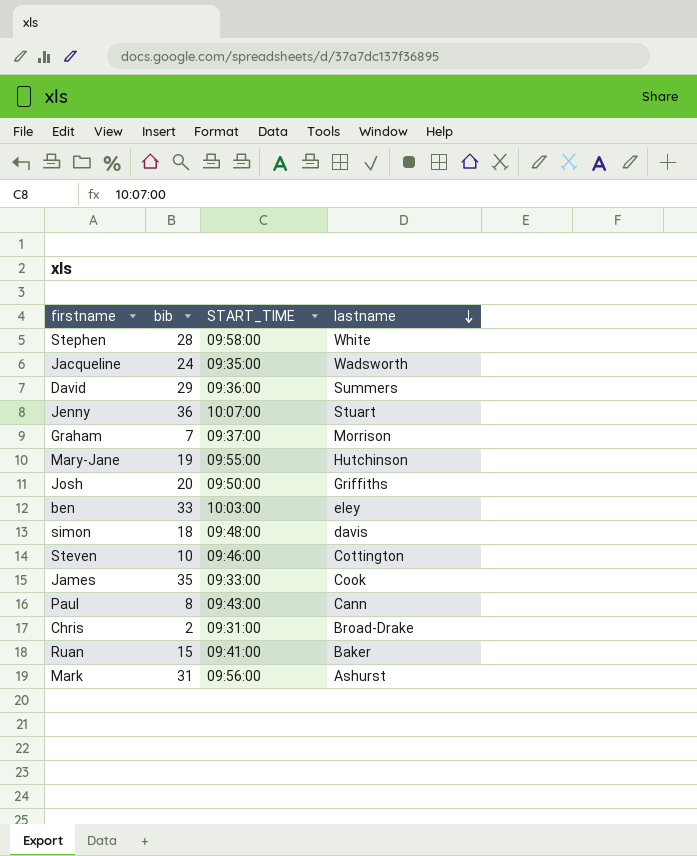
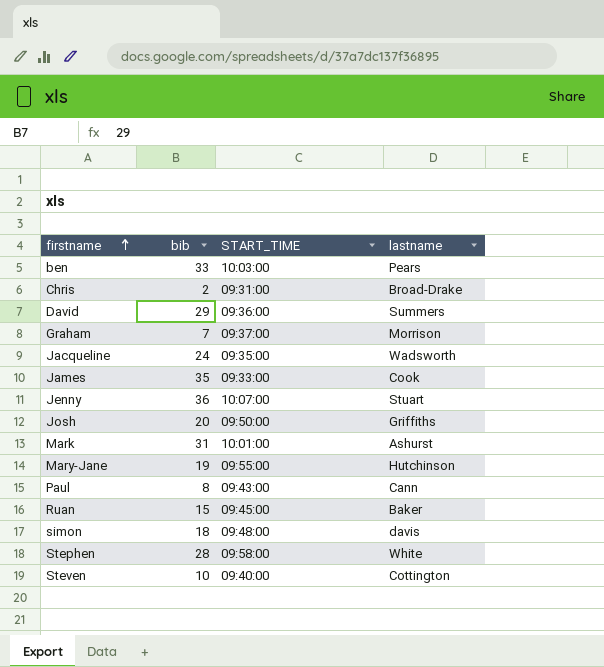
row order: lastname descending -> firstname ascending
ben | lastname: eley -> Pears
Mark | START_TIME: 09:56:00 -> 10:01:00
Ruan | START_TIME: 09:41:00 -> 09:45:00
Steven | START_TIME: 09:46:00 -> 09:40:00

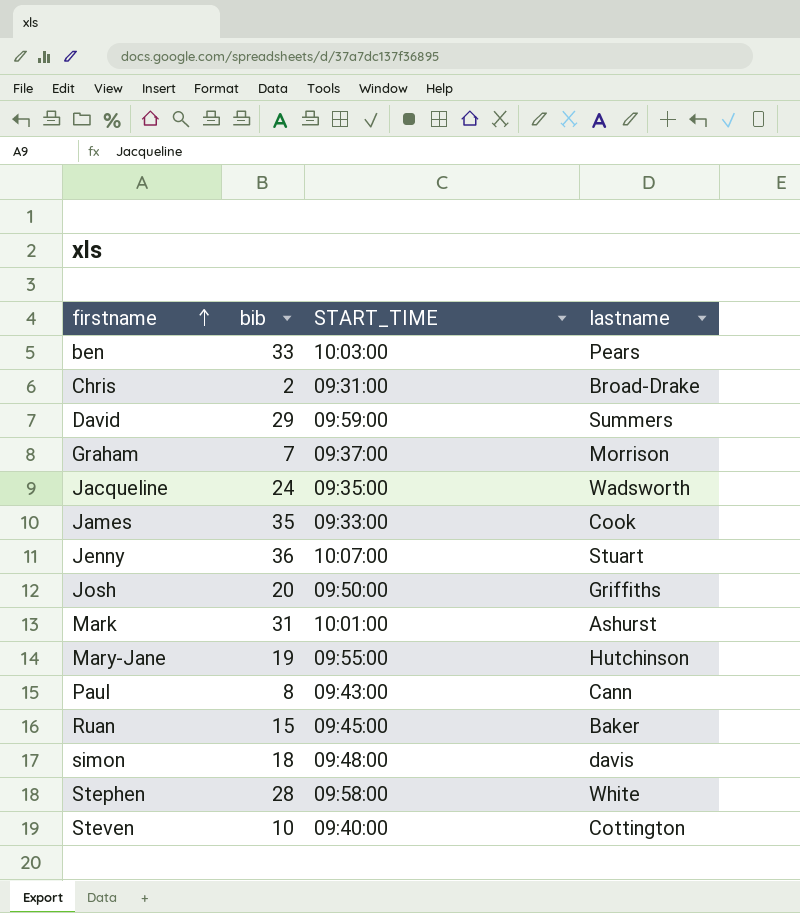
David | START_TIME: 09:36:00 -> 09:59:00

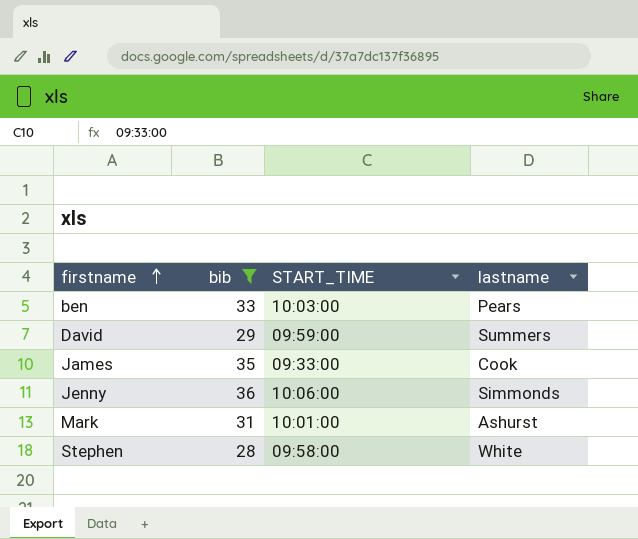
filter: none -> bib >= 28
Jenny | START_TIME: 10:07:00 -> 10:06:00
Jenny | lastname: Stuart -> Simmonds

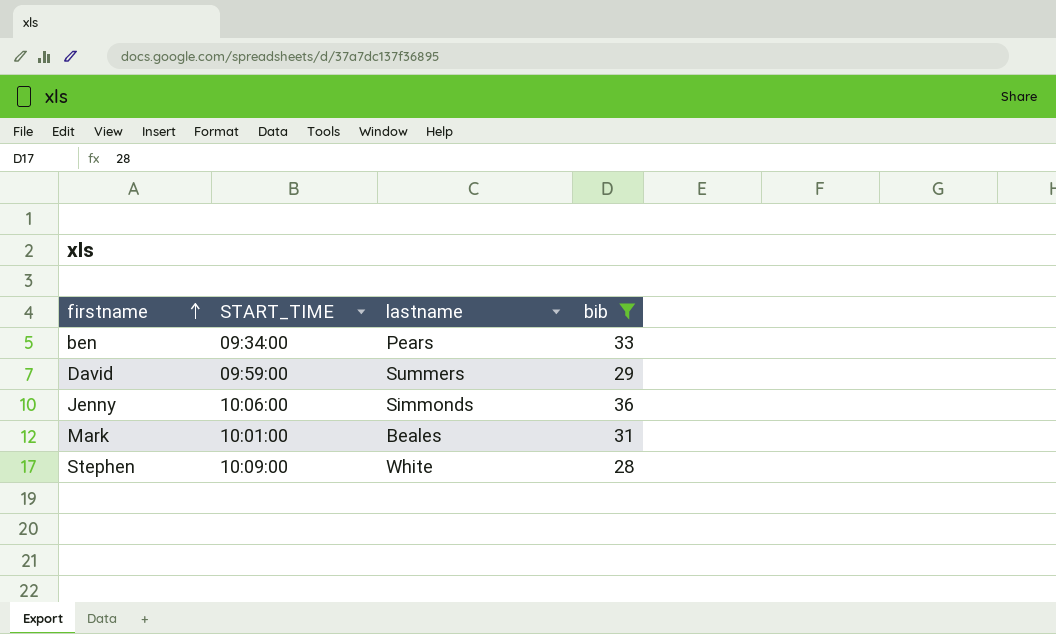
column bib | position: 2 -> 4
row James: 35 | 09:33:00 | Cook -> none
ben | START_TIME: 10:03:00 -> 09:34:00
Mark | lastname: Ashurst -> Beales
Stephen | START_TIME: 09:58:00 -> 10:09:00

